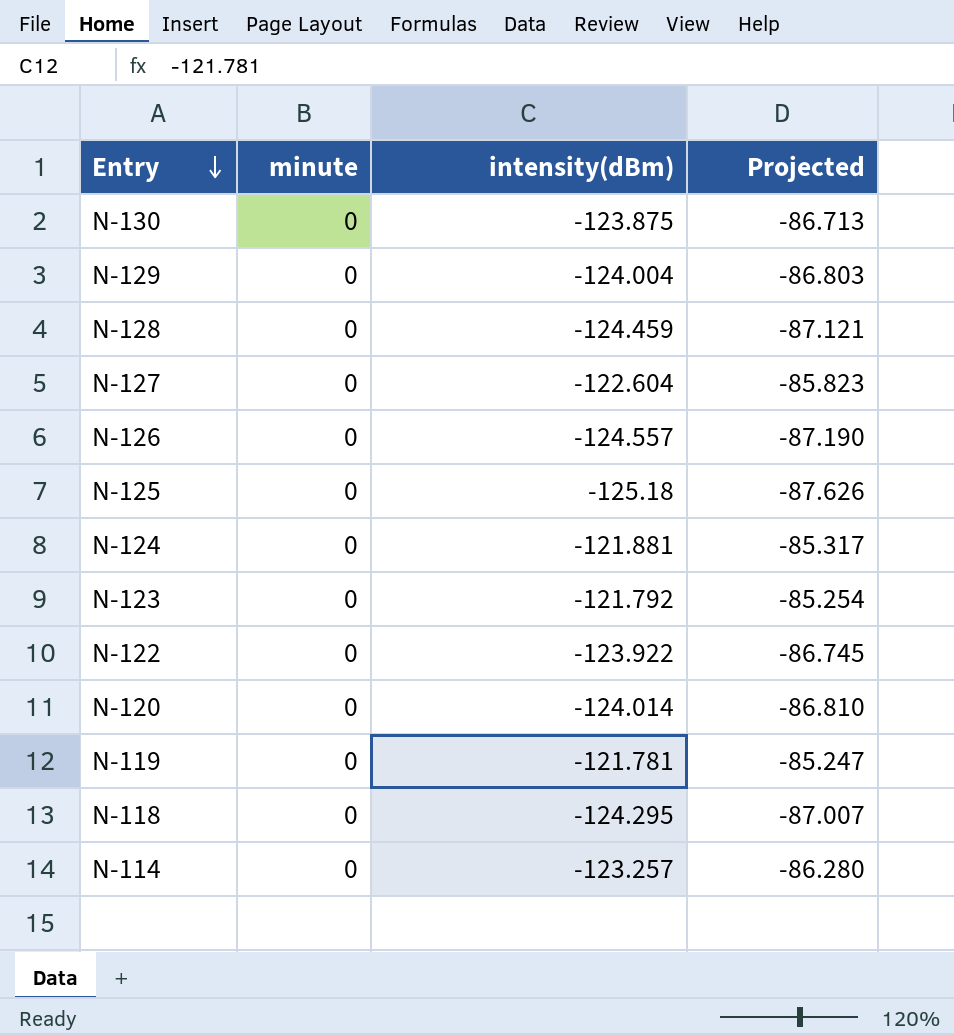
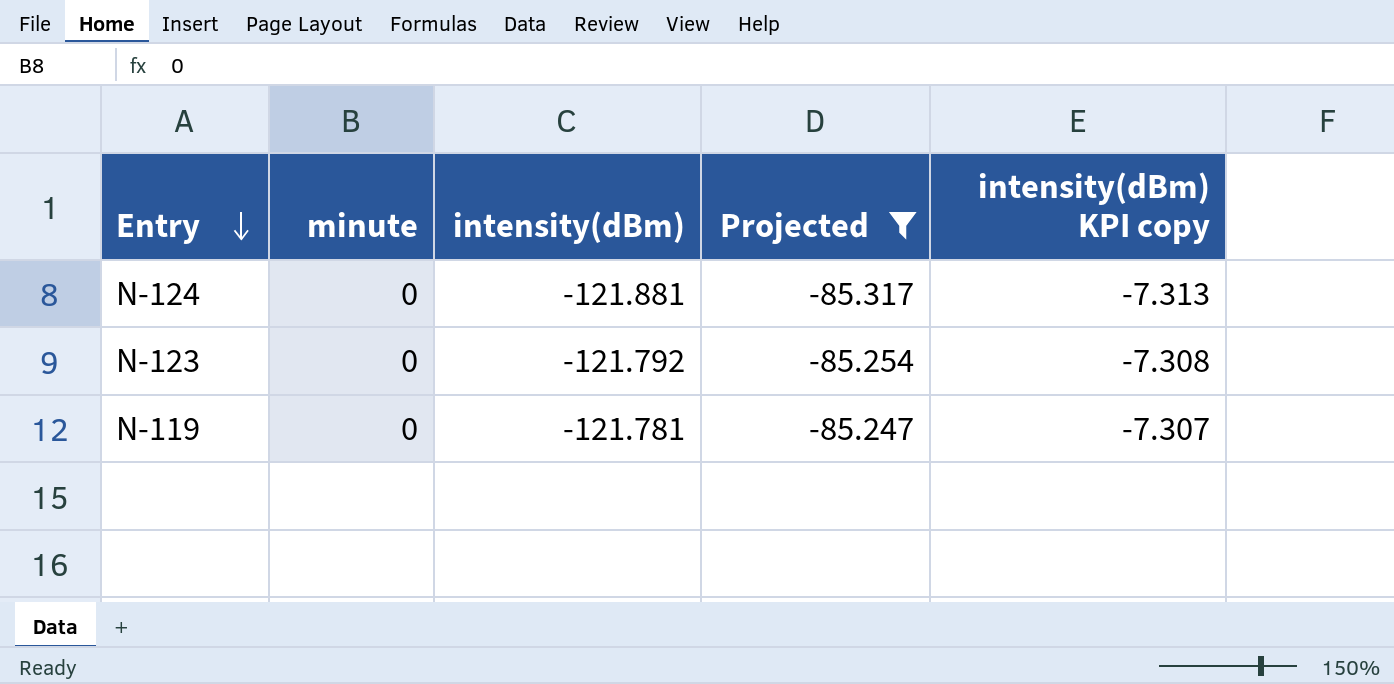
filter: none -> Projected >= -85.317
column intensity(dBm) KPI copy | formula: none -> [intensity(dBm)] * 0.06

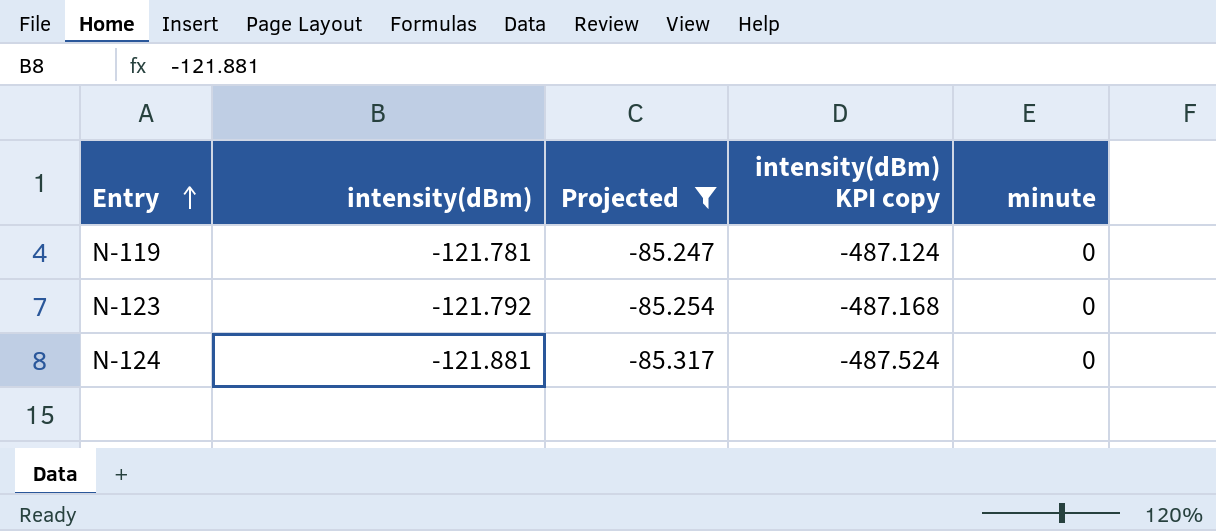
row order: Entry descending -> Entry ascending
column intensity(dBm) KPI copy | formula: [intensity(dBm)] * 0.06 -> [intensity(dBm)] * 4
column minute | position: 2 -> 5

